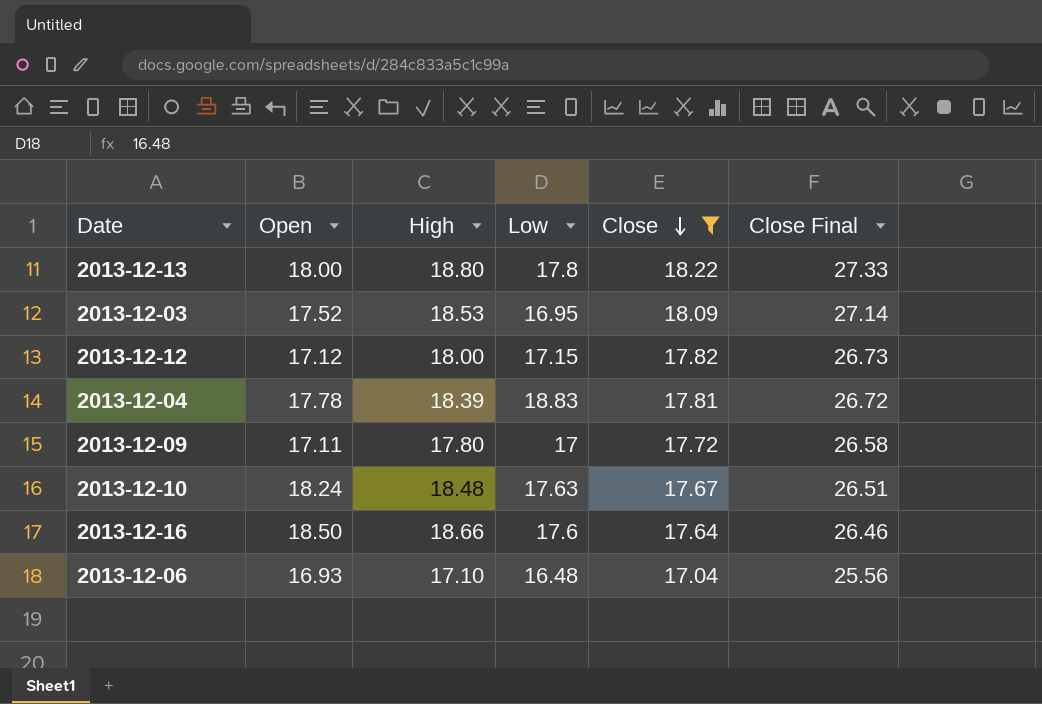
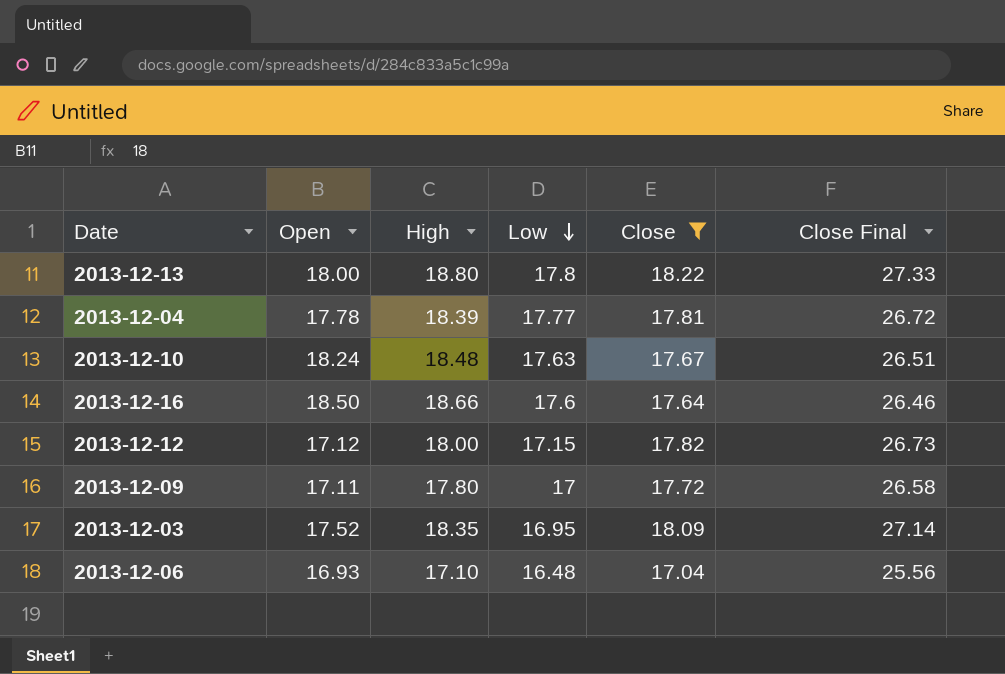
row order: Close descending -> Low descending
2013-12-04 | Low: 18.83 -> 17.77
2013-12-03 | High: 18.53 -> 18.35

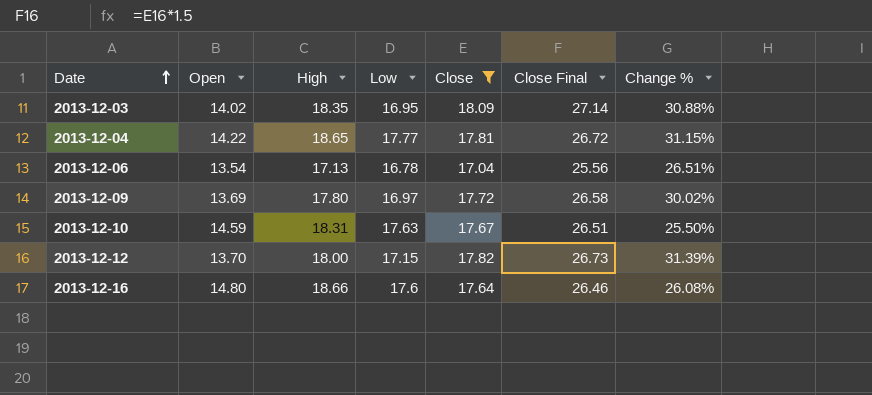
row order: Low descending -> Date ascending
column Change % | formula: none -> ([High] - [Open]) / [Open]
row 2013-12-13: 18.00 | 18.80 | 17.8 | 18.22 | 27.33 -> none
2013-12-03 | Open: 17.52 -> 14.02
2013-12-04 | Open: 17.78 -> 14.22
2013-12-04 | High: 18.39 -> 18.65
2013-12-06 | Open: 16.93 -> 13.54
2013-12-06 | High: 17.10 -> 17.13
2013-12-06 | Low: 16.48 -> 16.78
2013-12-09 | Open: 17.11 -> 13.69
2013-12-09 | Low: 17 -> 16.97
2013-12-10 | Open: 18.24 -> 14.59
2013-12-10 | High: 18.48 -> 18.31
2013-12-12 | Open: 17.12 -> 13.70
2013-12-16 | Open: 18.50 -> 14.80

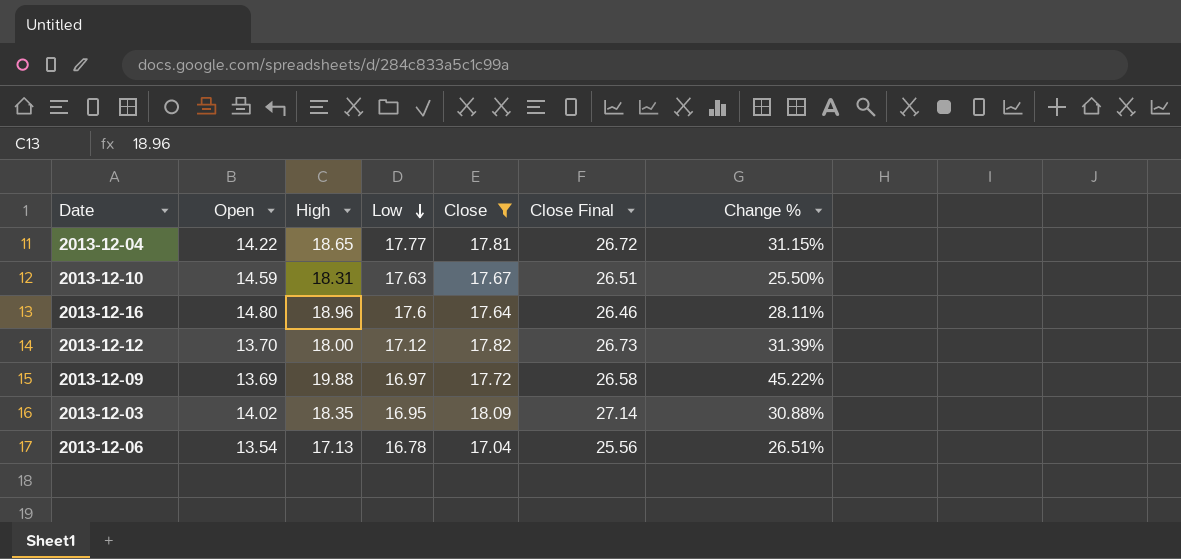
row order: Date ascending -> Low descending
2013-12-16 | High: 18.66 -> 18.96
2013-12-16 | Change %: 26.08% -> 28.11%
2013-12-12 | Low: 17.15 -> 17.12
2013-12-09 | High: 17.80 -> 19.88
2013-12-09 | Change %: 30.02% -> 45.22%

